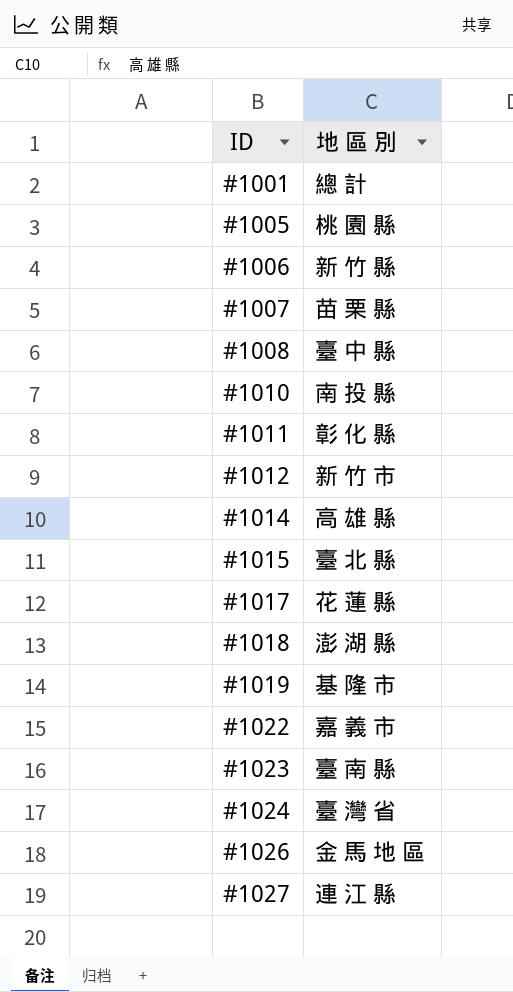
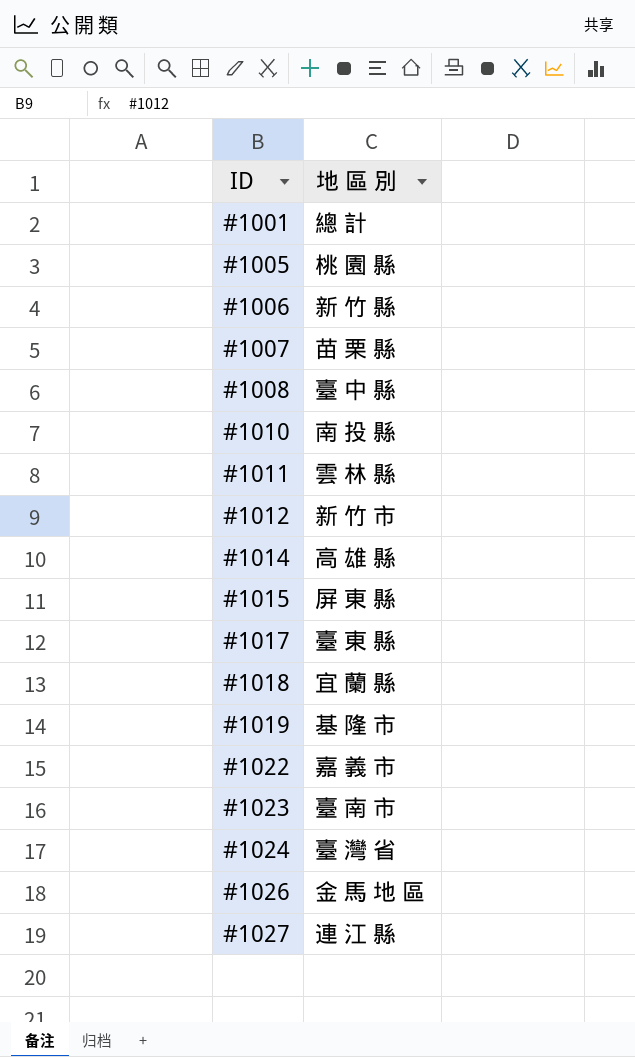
#1011 | 地 區 別: 彰 化 縣 -> 雲 林 縣
#1015 | 地 區 別: 臺 北 縣 -> 屏 東 縣
#1017 | 地 區 別: 花 蓮 縣 -> 臺 東 縣
#1018 | 地 區 別: 澎 湖 縣 -> 宜 蘭 縣
#1023 | 地 區 別: 臺 南 縣 -> 臺 南 市

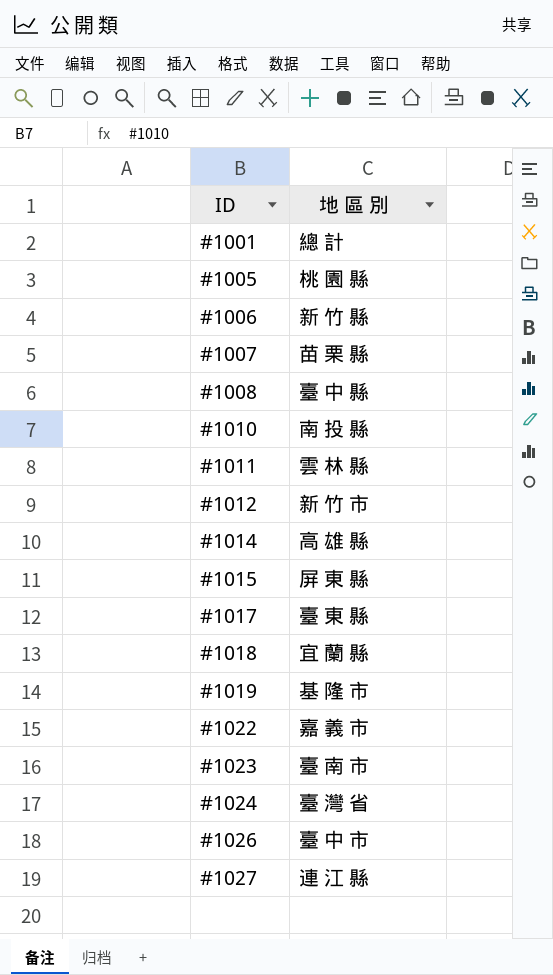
#1026 | 地 區 別: 金 馬 地 區 -> 臺 中 市

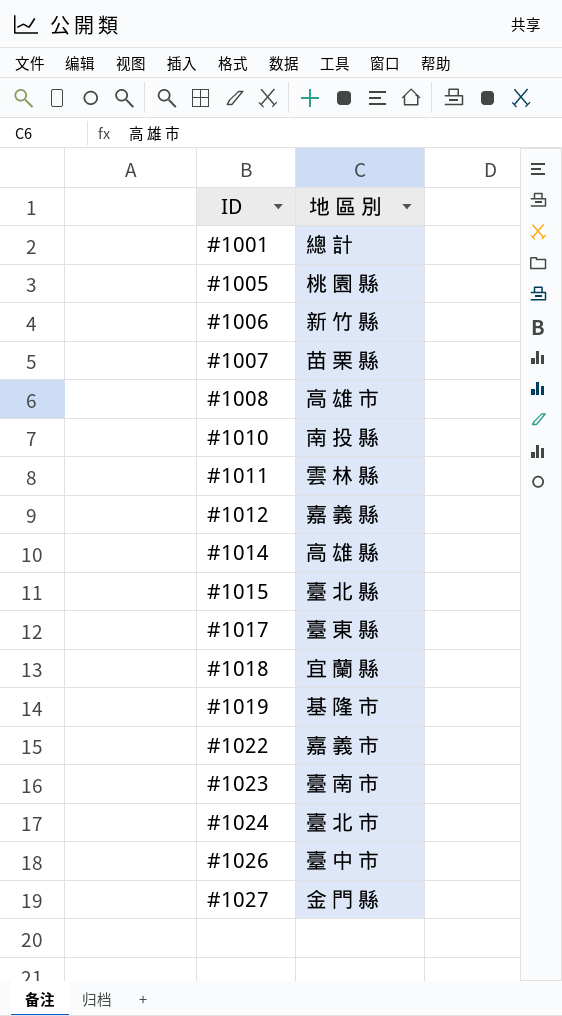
#1008 | 地 區 別: 臺 中 縣 -> 高 雄 市
#1012 | 地 區 別: 新 竹 市 -> 嘉 義 縣
#1015 | 地 區 別: 屏 東 縣 -> 臺 北 縣
#1024 | 地 區 別: 臺 灣 省 -> 臺 北 市
#1027 | 地 區 別: 連 江 縣 -> 金 門 縣

